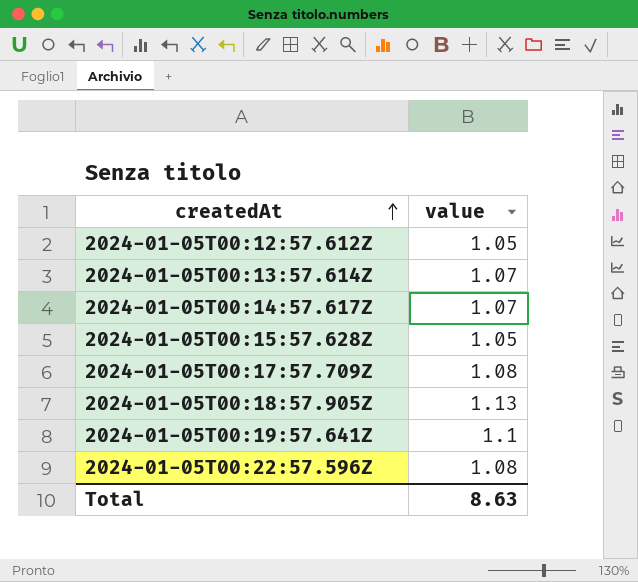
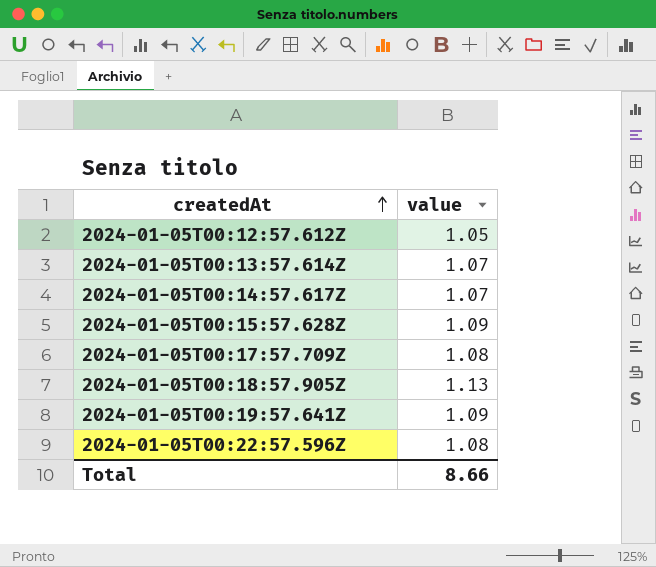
2024-01-05T00:15:57.628Z | value: 1.05 -> 1.09
2024-01-05T00:19:57.641Z | value: 1.1 -> 1.09
Total | value: 8.63 -> 8.66

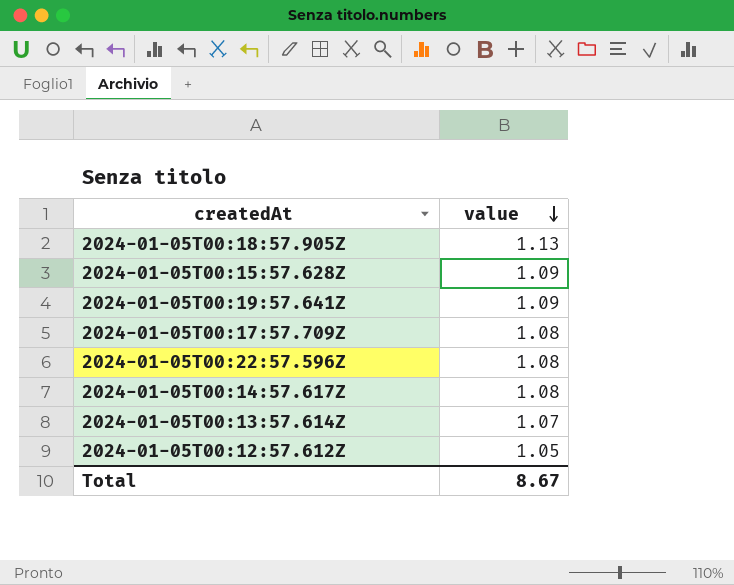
row order: createdAt ascending -> value descending
2024-01-05T00:14:57.617Z | value: 1.07 -> 1.08
Total | value: 8.66 -> 8.67

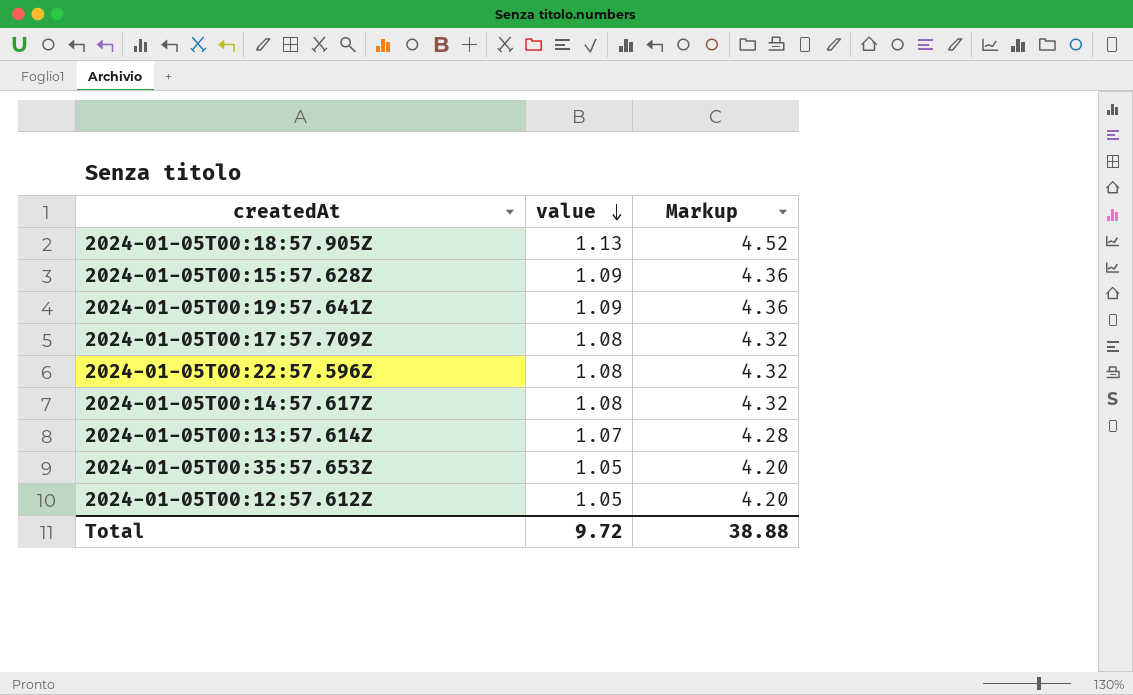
column Markup | formula: none -> [value] * 4
row 2024-01-05T00:35:57.653Z: none -> 1.05 | 4.20
Total | value: 8.67 -> 9.72

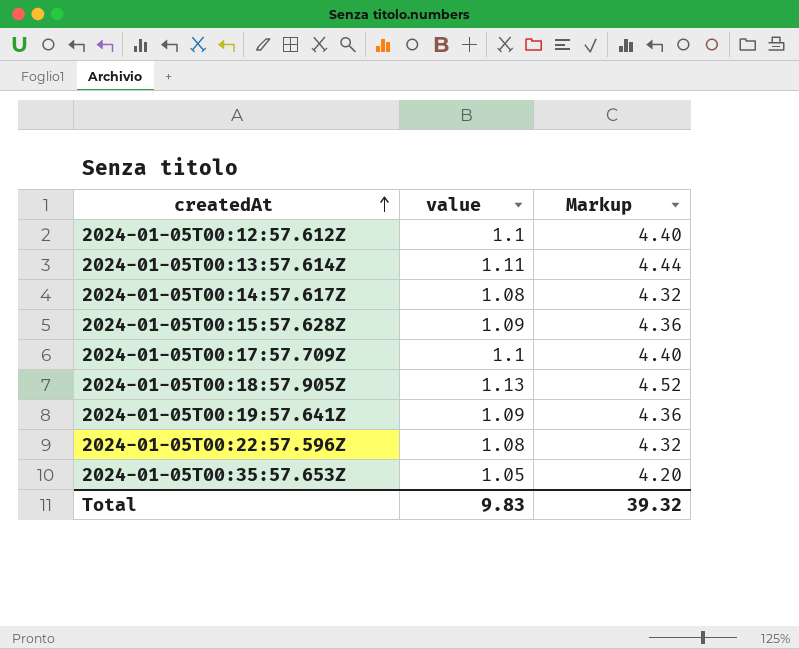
row order: value descending -> createdAt ascending
2024-01-05T00:12:57.612Z | value: 1.05 -> 1.1
2024-01-05T00:12:57.612Z | Markup: 4.20 -> 4.40
2024-01-05T00:13:57.614Z | value: 1.07 -> 1.11
2024-01-05T00:13:57.614Z | Markup: 4.28 -> 4.44
2024-01-05T00:17:57.709Z | value: 1.08 -> 1.1
2024-01-05T00:17:57.709Z | Markup: 4.32 -> 4.40
Total | value: 9.72 -> 9.83
Total | Markup: 38.88 -> 39.32

